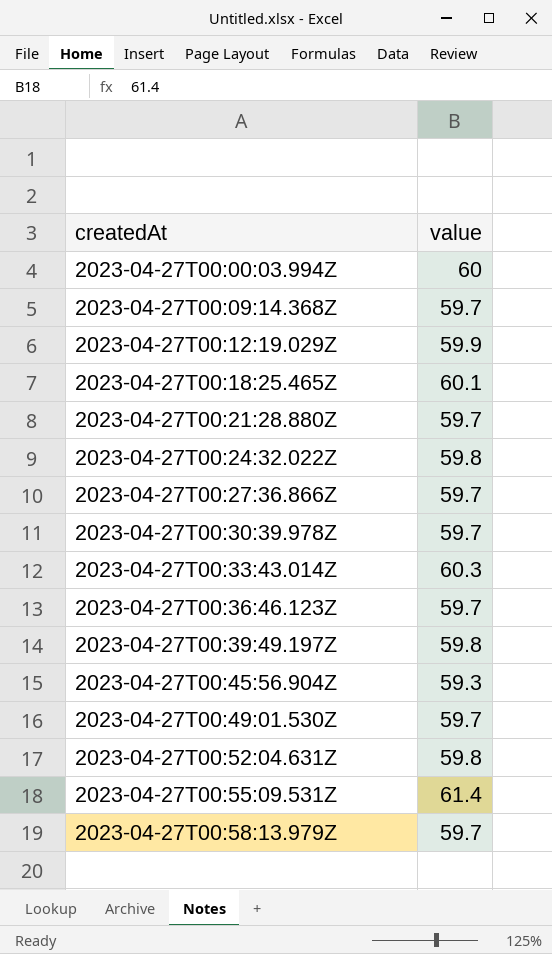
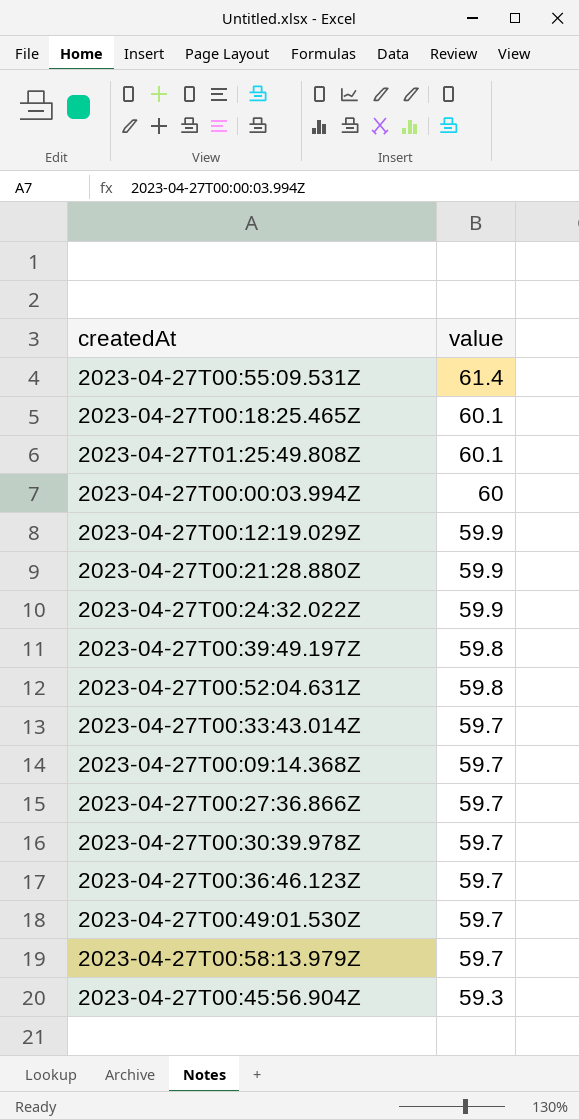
row order: createdAt ascending -> value descending
row 2023-04-27T01:25:49.808Z: none -> 60.1
2023-04-27T00:21:28.880Z | value: 59.7 -> 59.9
2023-04-27T00:24:32.022Z | value: 59.8 -> 59.9
2023-04-27T00:33:43.014Z | value: 60.3 -> 59.7

